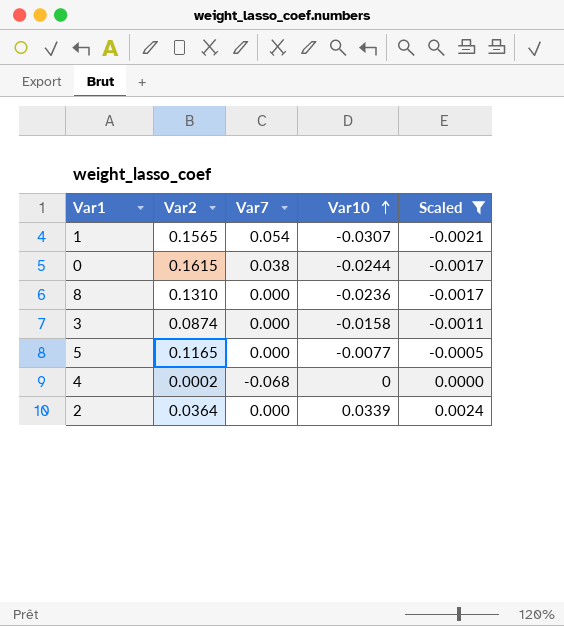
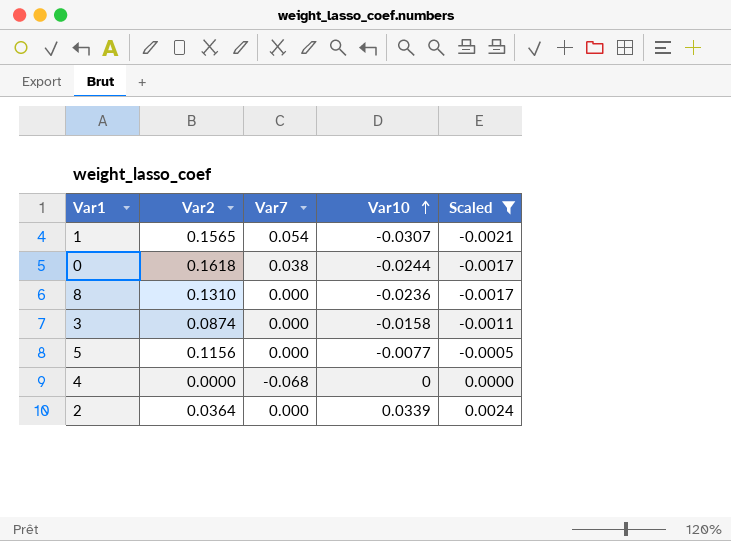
0 | Var2: 0.1615 -> 0.1618
5 | Var2: 0.1165 -> 0.1156
4 | Var2: 0.0002 -> 0.0000

